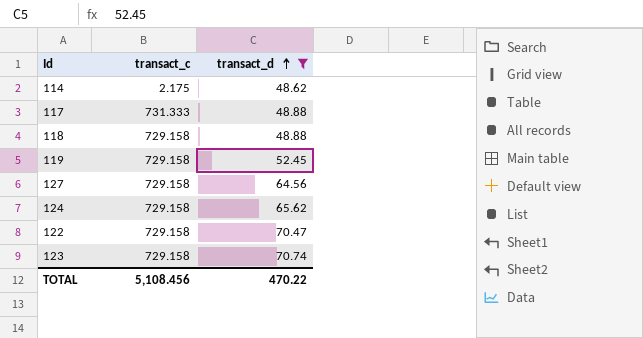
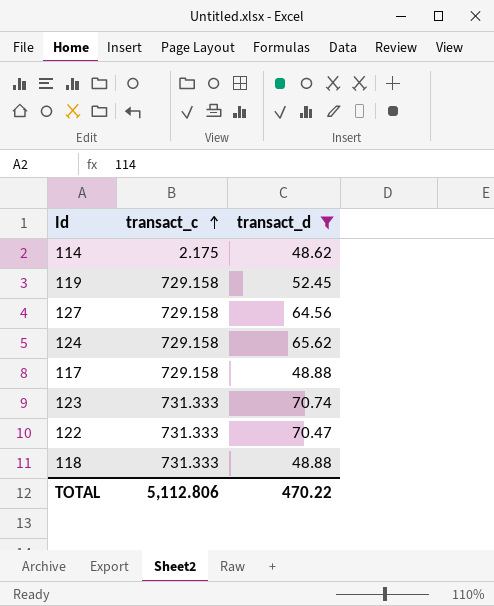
row order: transact_d ascending -> transact_c ascending
117 | transact_c: 731.333 -> 729.158
123 | transact_c: 729.158 -> 731.333
122 | transact_c: 729.158 -> 731.333
118 | transact_c: 729.158 -> 731.333
TOTAL | transact_c: 5,108.456 -> 5,112.806

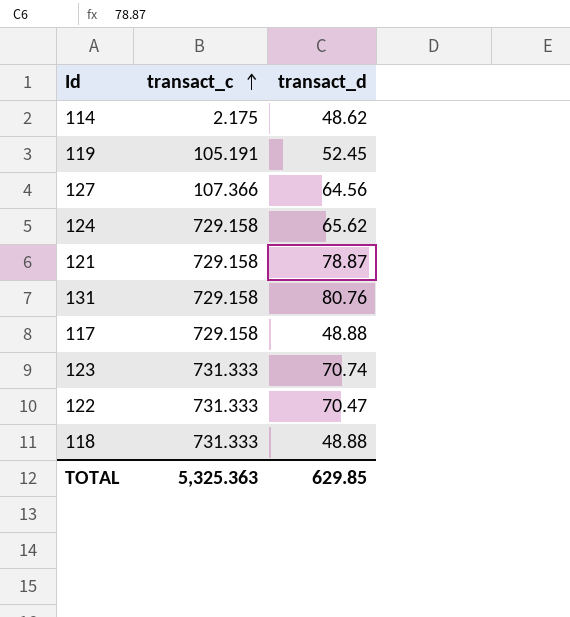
filter: transact_d <= 70.74 -> none
119 | transact_c: 729.158 -> 105.191
127 | transact_c: 729.158 -> 107.366
TOTAL | transact_c: 5,112.806 -> 5,325.363
TOTAL | transact_d: 470.22 -> 629.85

